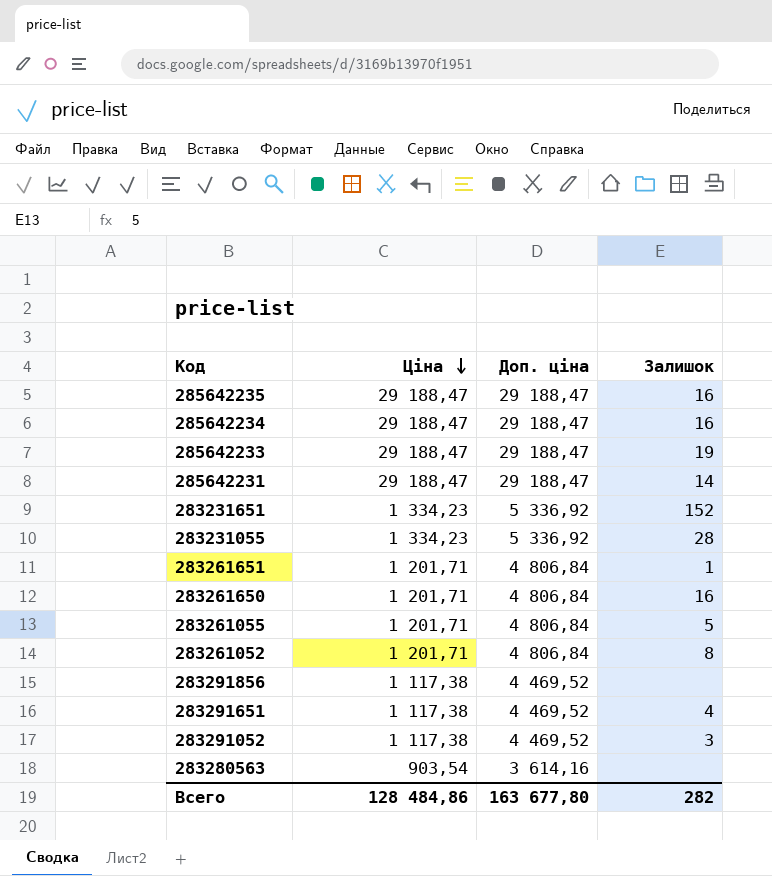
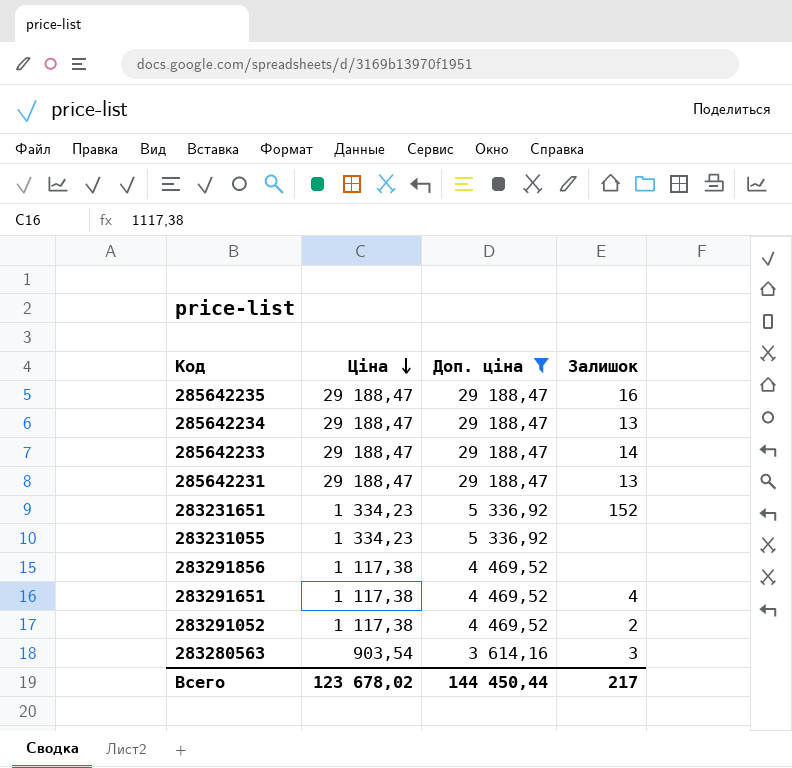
filter: none -> Доп. ціна != 4 806,84
285642234 | Залишок: 16 -> 13
285642233 | Залишок: 19 -> 14
285642231 | Залишок: 14 -> 13
283231055 | Залишок: 28 -> none
283291052 | Залишок: 3 -> 2
283280563 | Залишок: none -> 3
Всего | Ціна: 128 484,86 -> 123 678,02
Всего | Доп. ціна: 163 677,80 -> 144 450,44
Всего | Залишок: 282 -> 217

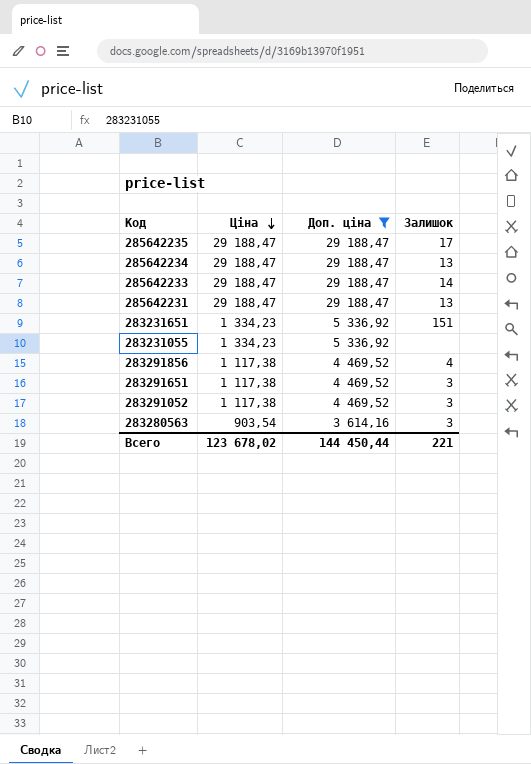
285642235 | Залишок: 16 -> 17
283231651 | Залишок: 152 -> 151
283291856 | Залишок: none -> 4
283291651 | Залишок: 4 -> 3
283291052 | Залишок: 2 -> 3
Всего | Залишок: 217 -> 221

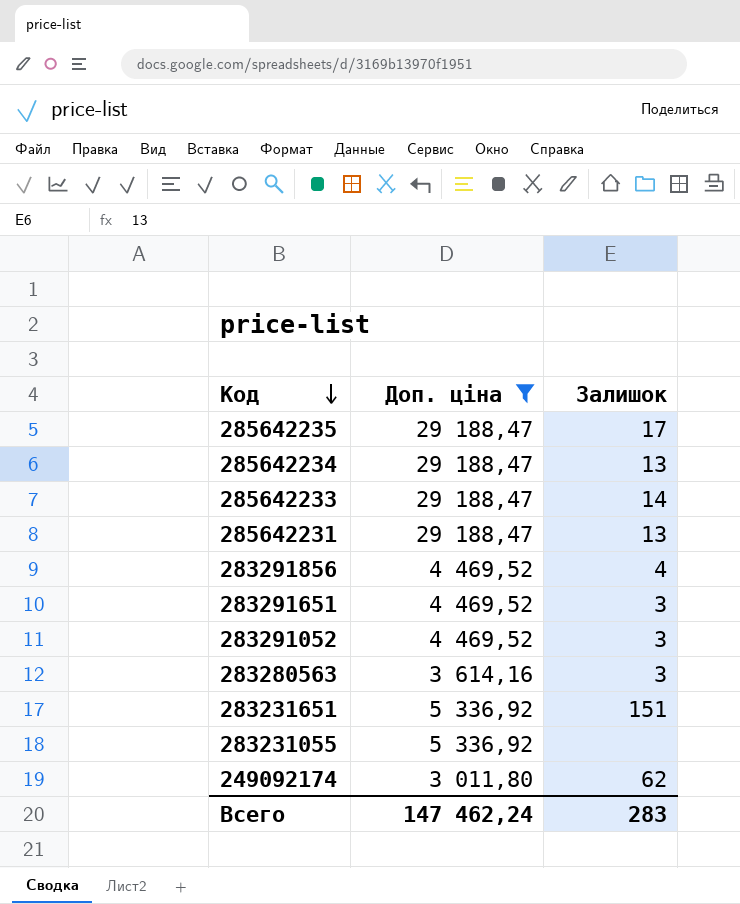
row order: Ціна descending -> Код descending
column Ціна | position: 2 -> none
row 249092174: none -> 3 011,80 | 62
Всего | Доп. ціна: 144 450,44 -> 147 462,24
Всего | Залишок: 221 -> 283

